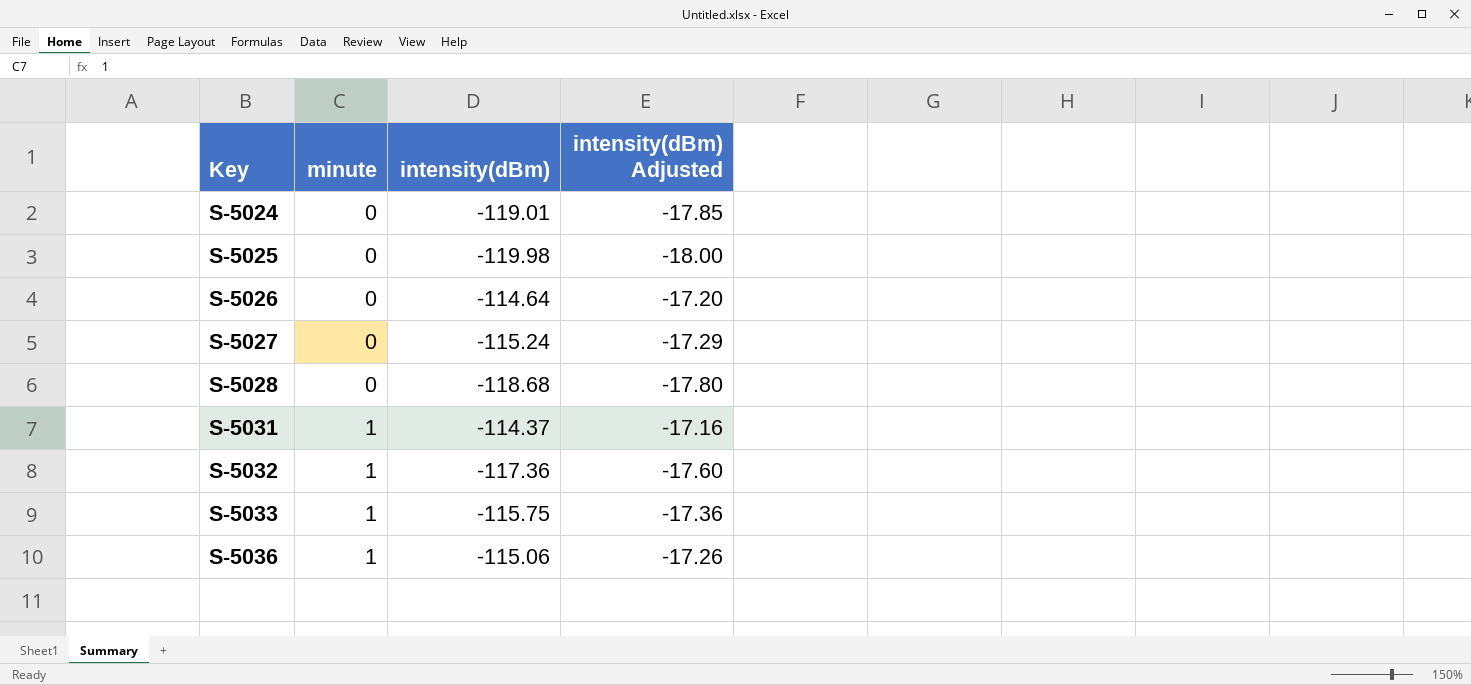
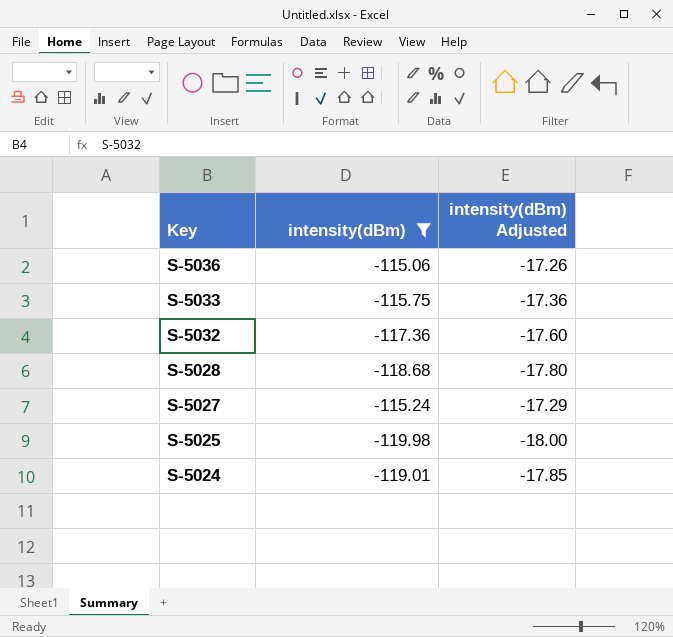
filter: none -> intensity(dBm) <= -115.06
row order: Key ascending -> Key descending
column minute | position: 2 -> none

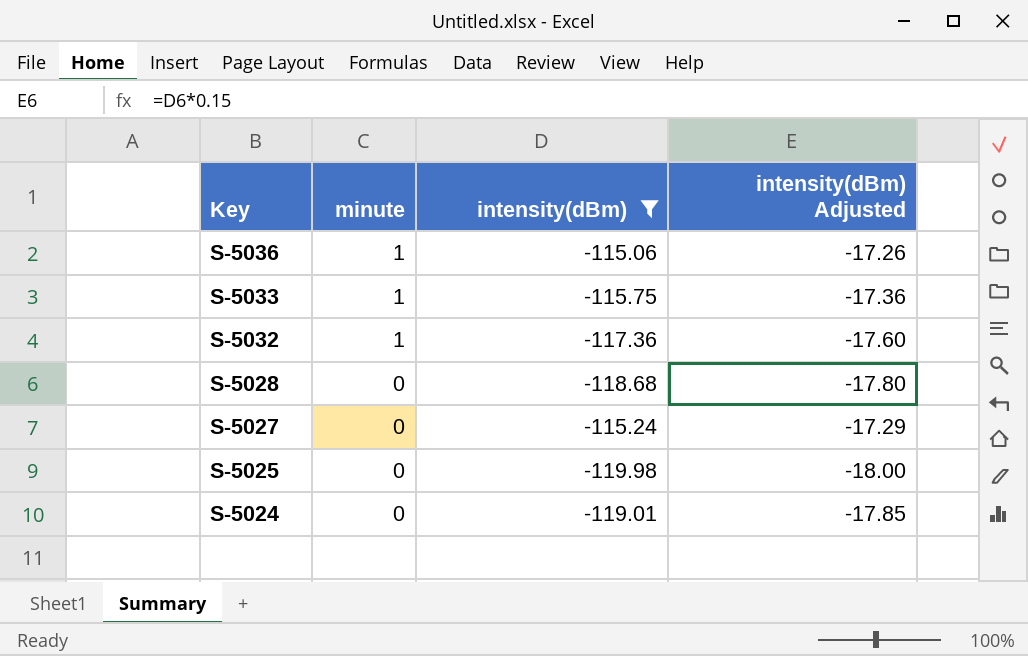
column minute | position: none -> 2

